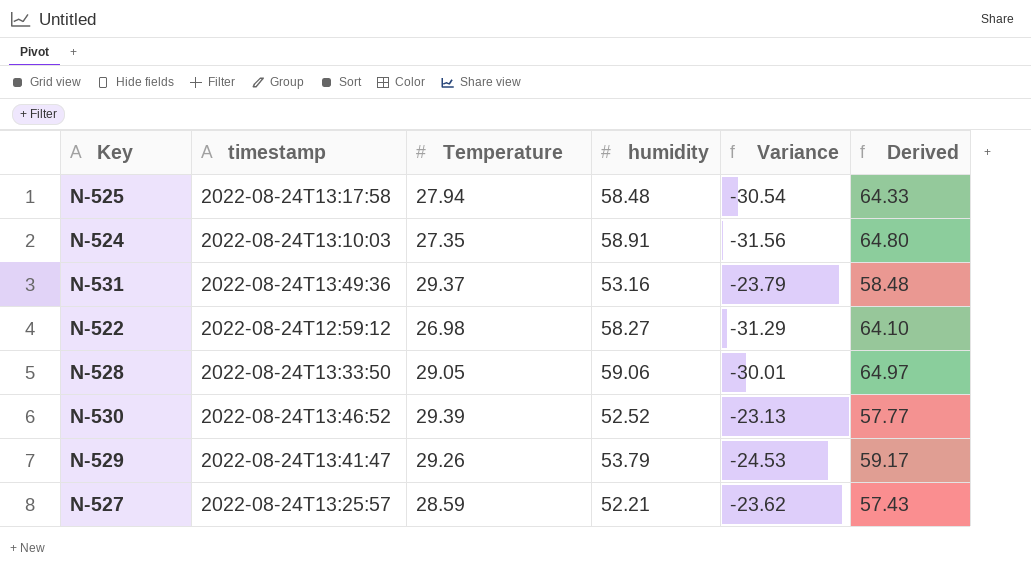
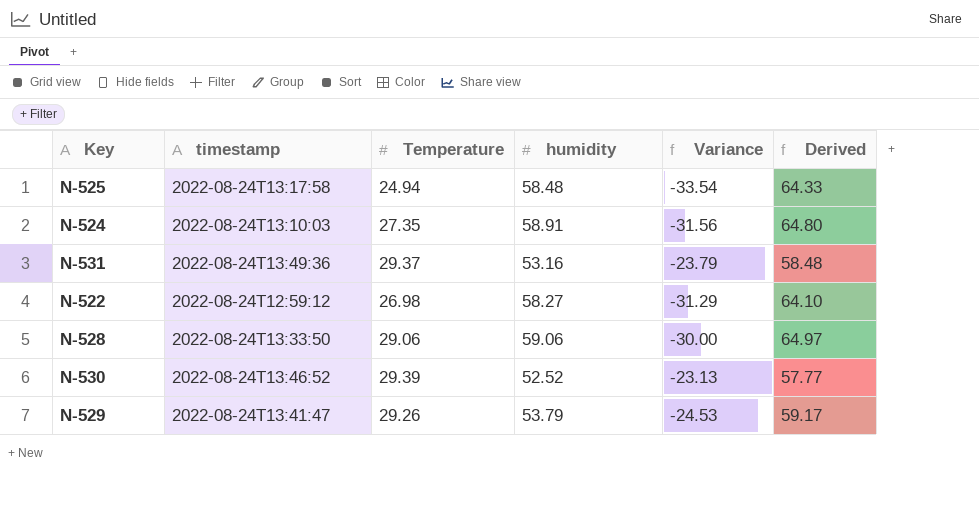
row N-527: 2022-08-24T13:25:57 | 28.59 | 52.21 | -23.62 | 57.43 -> none
N-525 | Temperature: 27.94 -> 24.94
N-525 | Variance: -30.54 -> -33.54
N-528 | Temperature: 29.05 -> 29.06
N-528 | Variance: -30.01 -> -30.00

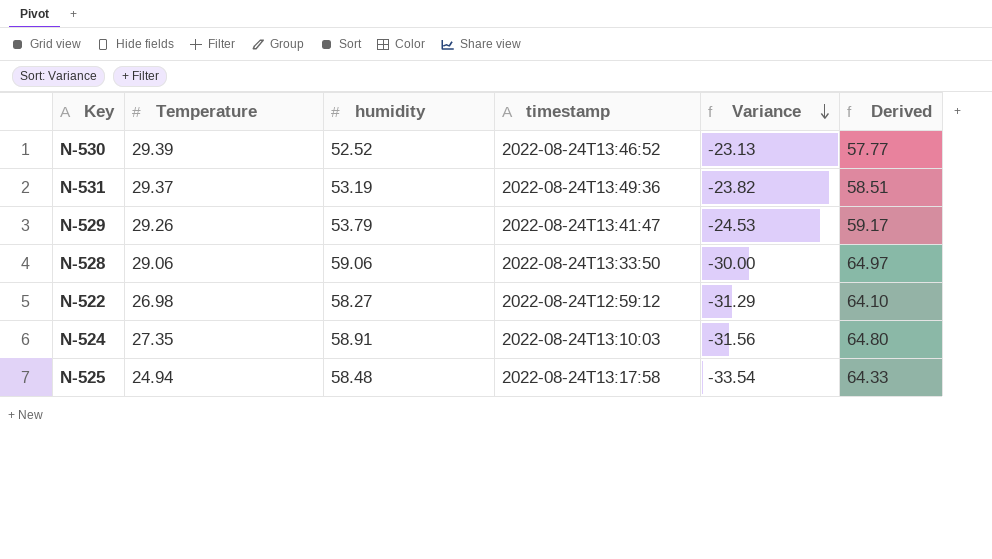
row order: none -> Variance descending
column timestamp | position: 2 -> 4
N-531 | humidity: 53.16 -> 53.19
N-531 | Variance: -23.79 -> -23.82
N-531 | Derived: 58.48 -> 58.51

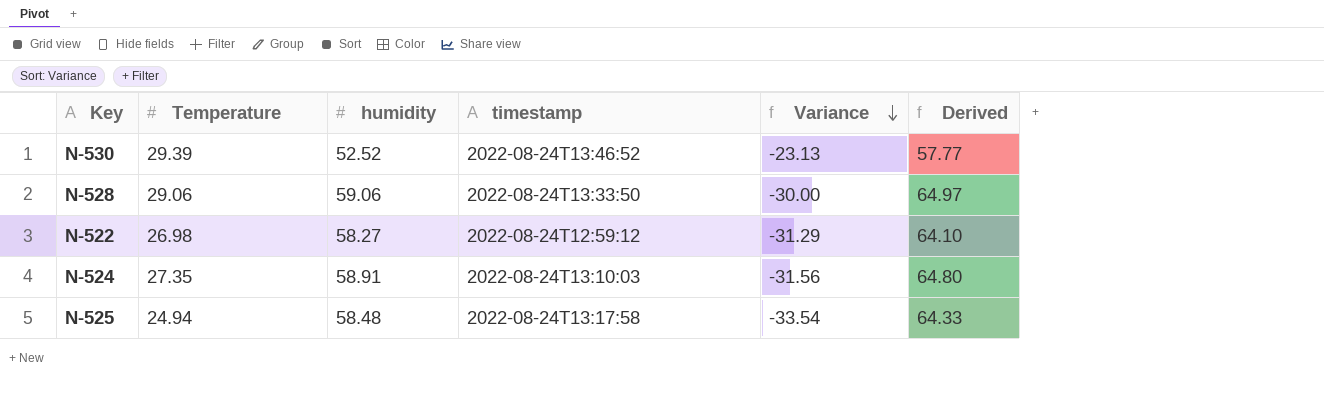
row N-531: 29.37 | 53.19 | 2022-08-24T13:49:36 | -23.82 | 58.51 -> none
row N-529: 29.26 | 53.79 | 2022-08-24T13:41:47 | -24.53 | 59.17 -> none

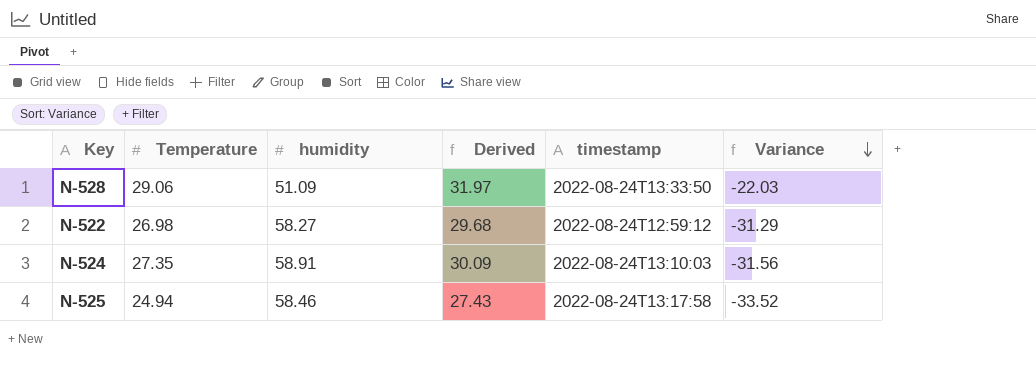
column Derived | formula: [humidity] * 1.1 -> [Temperature] * 1.1
column Derived | position: 6 -> 4
row N-530: 29.39 | 52.52 | 2022-08-24T13:46:52 | -23.13 | 57.77 -> none
N-528 | humidity: 59.06 -> 51.09
N-528 | Variance: -30.00 -> -22.03
N-525 | humidity: 58.48 -> 58.46
N-525 | Variance: -33.54 -> -33.52

